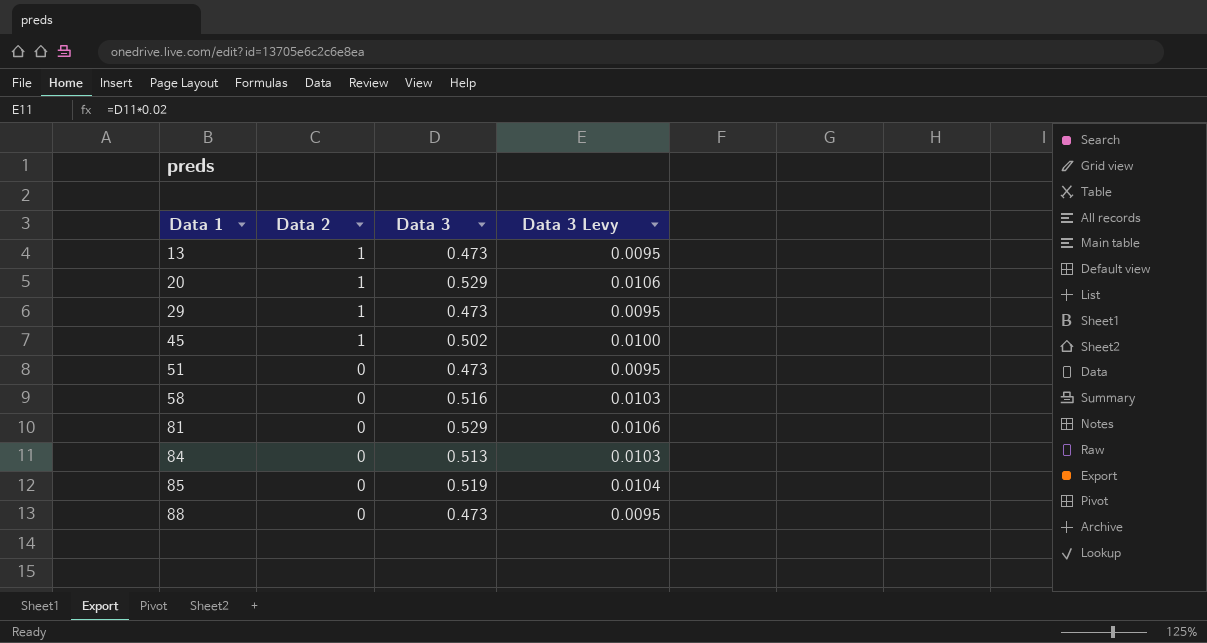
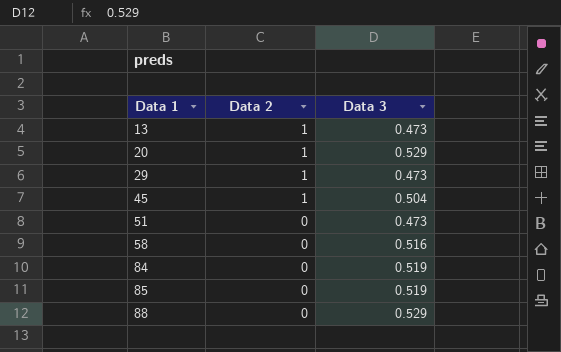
column Data 3 Levy | formula: [Data 3] * 0.02 -> none
row 81: 0 | 0.529 | 0.0106 -> none
45 | Data 3: 0.502 -> 0.504
84 | Data 3: 0.513 -> 0.519
88 | Data 3: 0.473 -> 0.529

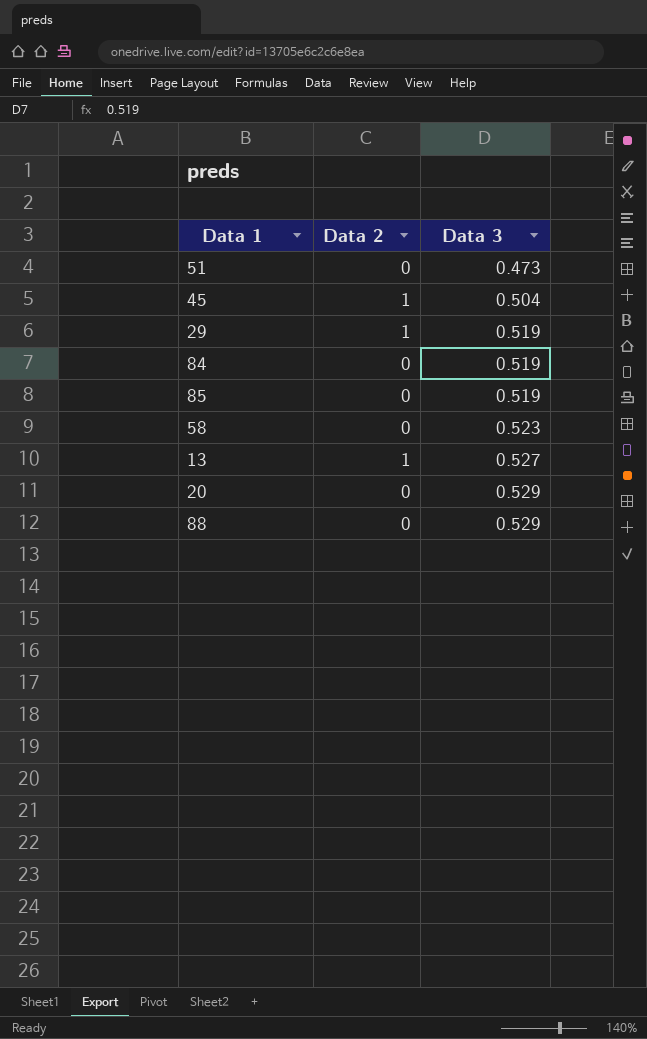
row order: Data 1 ascending -> Data 3 ascending
29 | Data 3: 0.473 -> 0.519
58 | Data 3: 0.516 -> 0.523
13 | Data 3: 0.473 -> 0.527
20 | Data 2: 1 -> 0

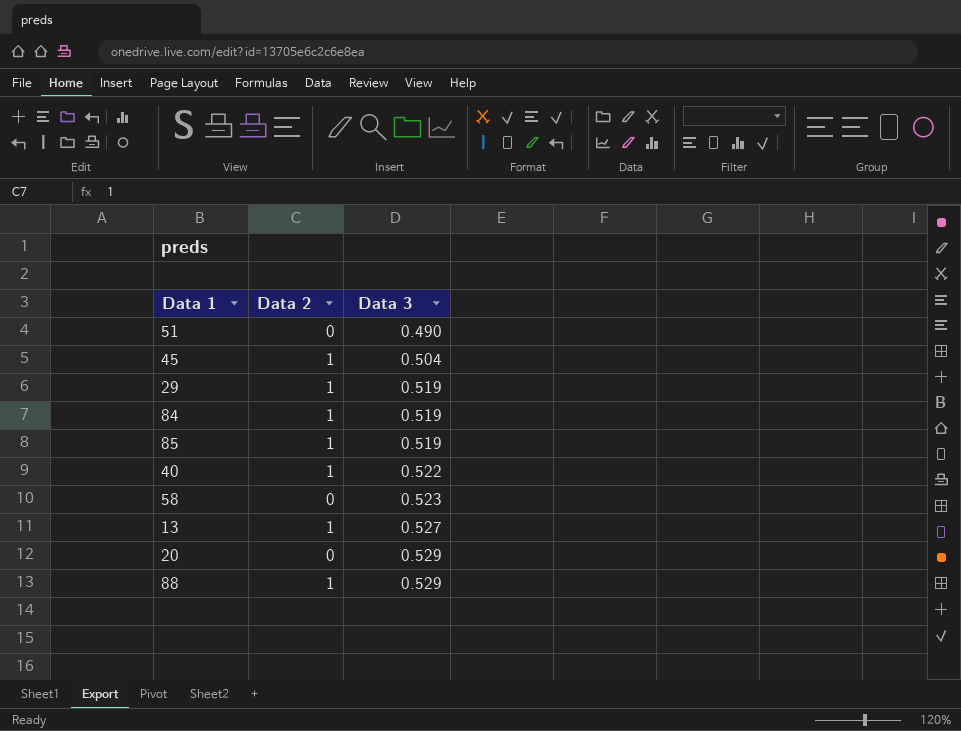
51 | Data 3: 0.473 -> 0.490
84 | Data 2: 0 -> 1
85 | Data 2: 0 -> 1
row 40: none -> 1 | 0.522
88 | Data 2: 0 -> 1

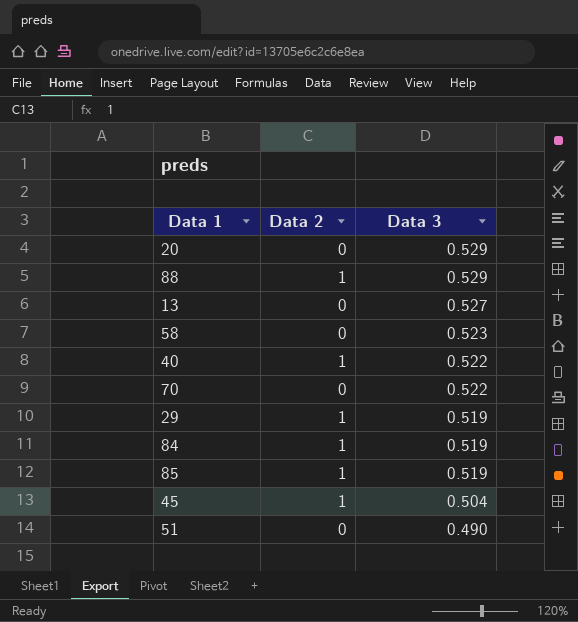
row order: Data 3 ascending -> Data 3 descending
13 | Data 2: 1 -> 0
row 70: none -> 0 | 0.522

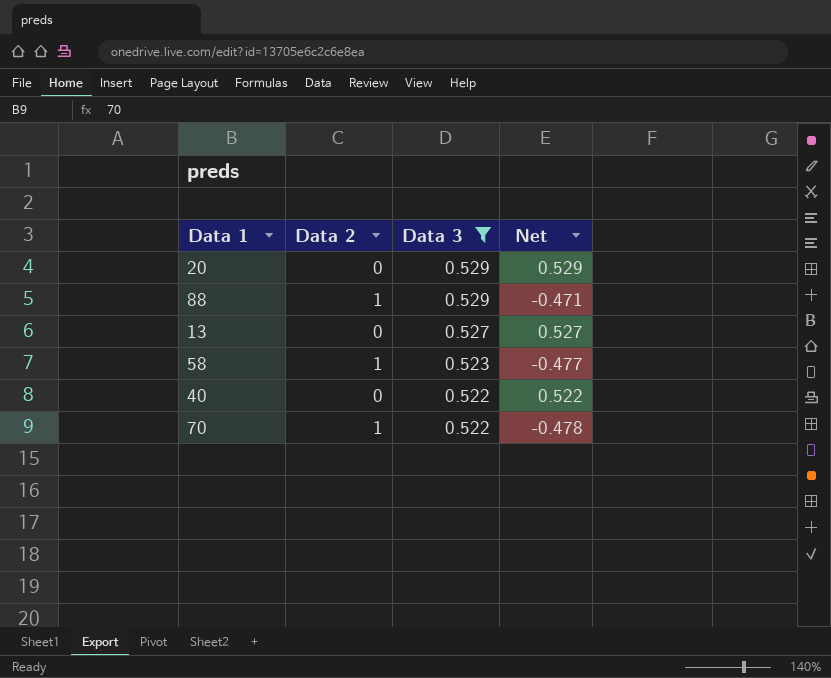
filter: none -> Data 3 >= 0.522
column Net | formula: none -> [Data 3] - [Data 2]
58 | Data 2: 0 -> 1
40 | Data 2: 1 -> 0
70 | Data 2: 0 -> 1

